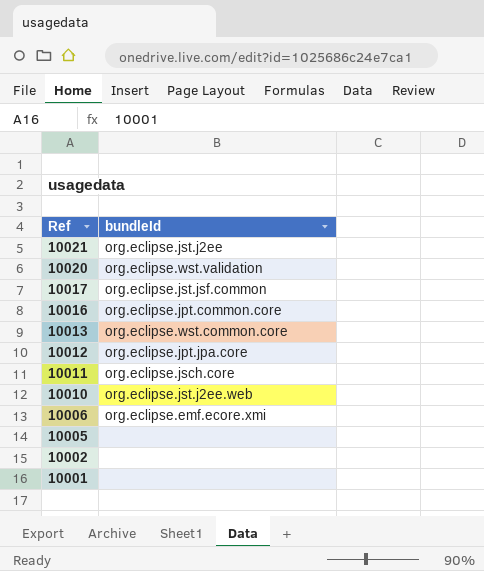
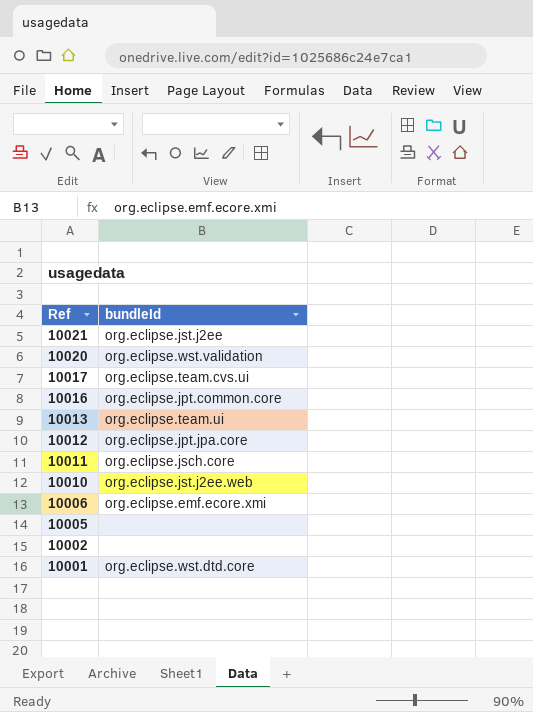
10017 | bundleId: org.eclipse.jst.jsf.common -> org.eclipse.team.cvs.ui
10013 | bundleId: org.eclipse.wst.common.core -> org.eclipse.team.ui
10001 | bundleId: none -> org.eclipse.wst.dtd.core

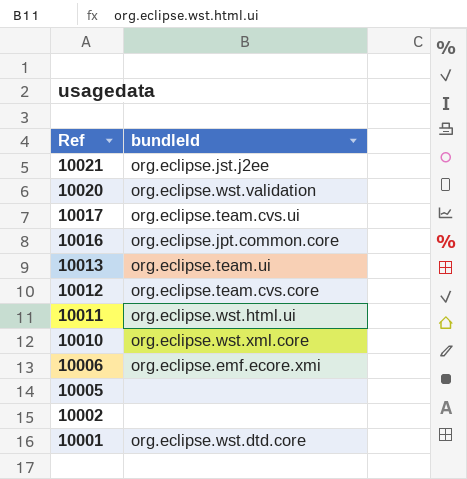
10012 | bundleId: org.eclipse.jpt.jpa.core -> org.eclipse.team.cvs.core
10011 | bundleId: org.eclipse.jsch.core -> org.eclipse.wst.html.ui
10010 | bundleId: org.eclipse.jst.j2ee.web -> org.eclipse.wst.xml.core

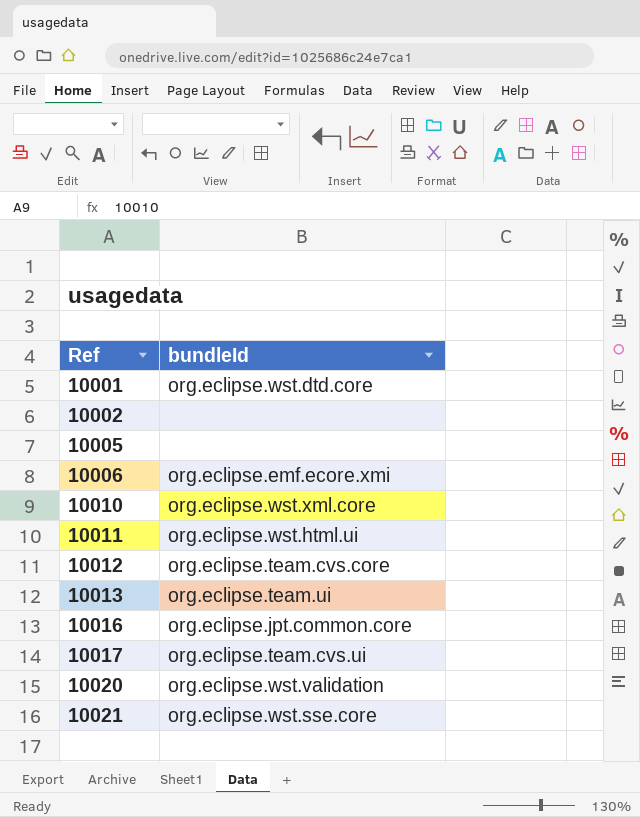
row order: Ref descending -> Ref ascending
10021 | bundleId: org.eclipse.jst.j2ee -> org.eclipse.wst.sse.core

